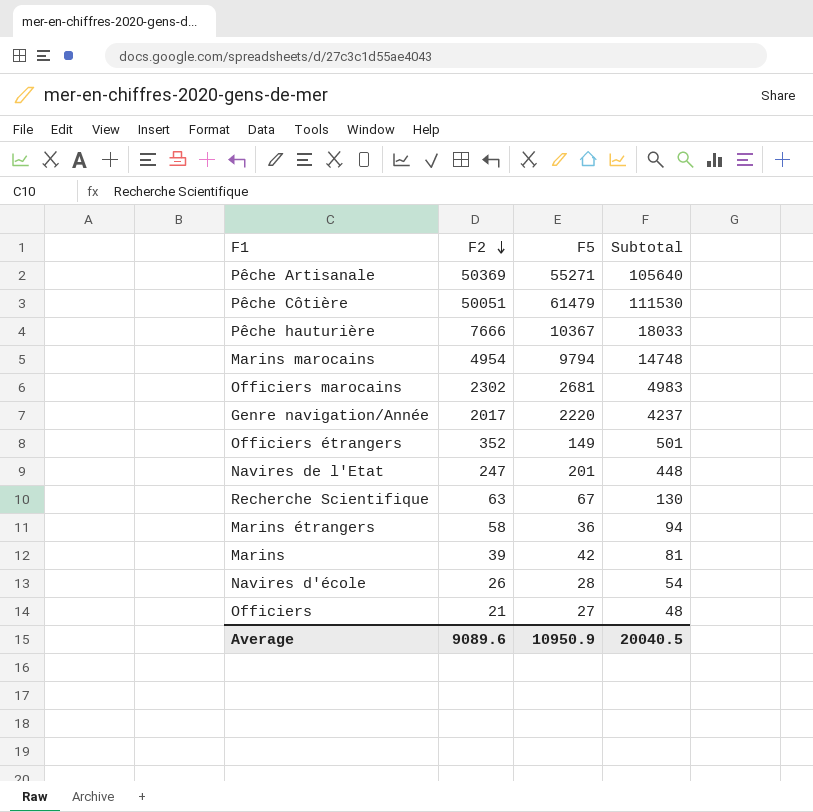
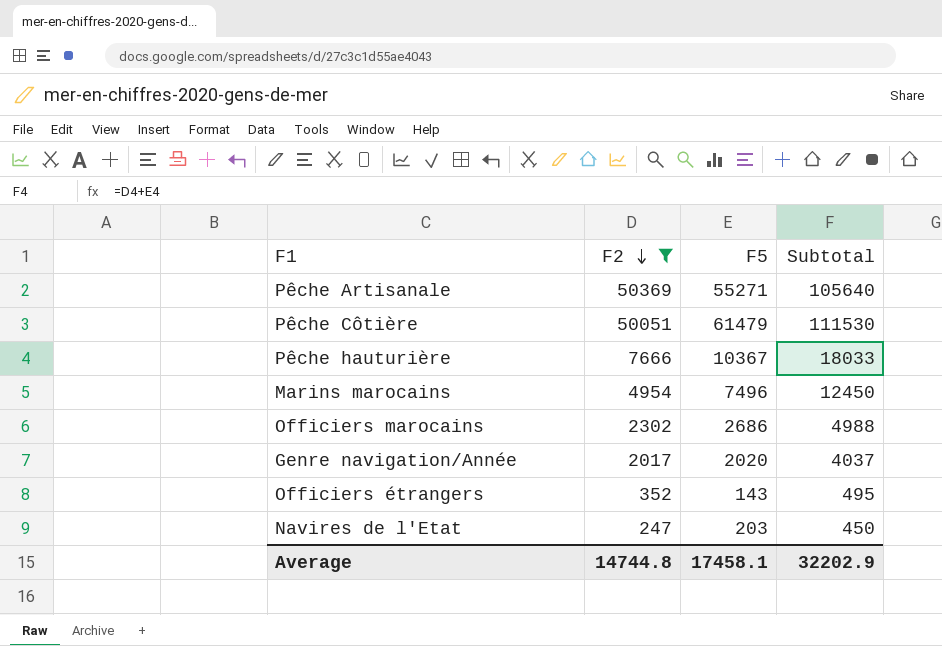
filter: none -> F2 >= 247
Marins marocains | F5: 9794 -> 7496
Marins marocains | Subtotal: 14748 -> 12450
Officiers marocains | F5: 2681 -> 2686
Officiers marocains | Subtotal: 4983 -> 4988
Genre navigation/Année | F5: 2220 -> 2020
Genre navigation/Année | Subtotal: 4237 -> 4037
Officiers étrangers | F5: 149 -> 143
Officiers étrangers | Subtotal: 501 -> 495
Navires de l'Etat | F5: 201 -> 203
Navires de l'Etat | Subtotal: 448 -> 450
Average | F2: 9089.6 -> 14744.8
Average | F5: 10950.9 -> 17458.1
Average | Subtotal: 20040.5 -> 32202.9

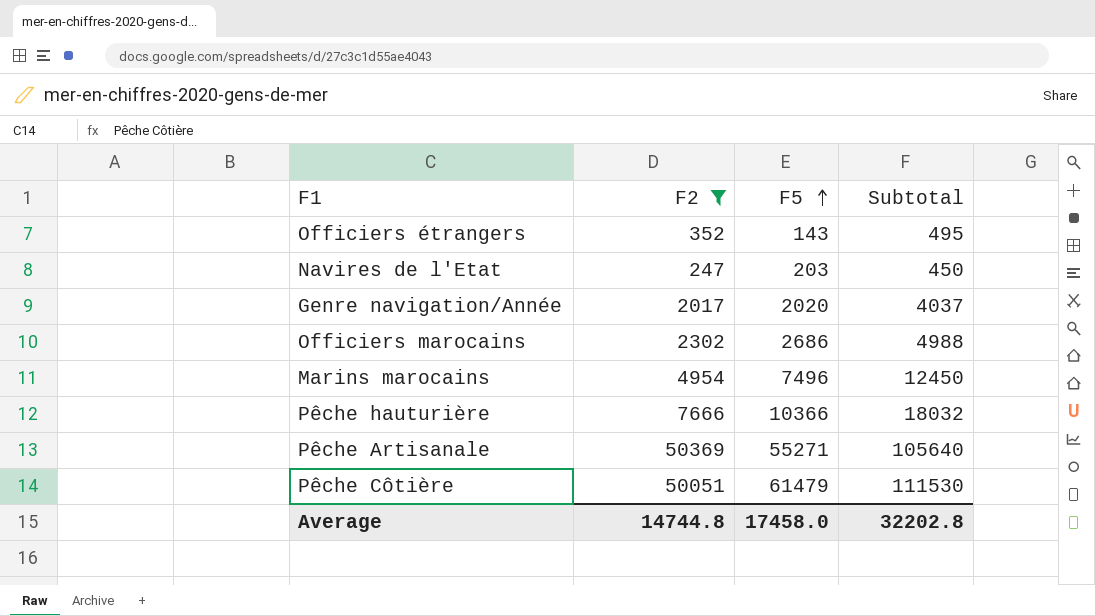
row order: F2 descending -> F5 ascending
Pêche hauturière | F5: 10367 -> 10366
Pêche hauturière | Subtotal: 18033 -> 18032
Average | F5: 17458.1 -> 17458.0
Average | Subtotal: 32202.9 -> 32202.8

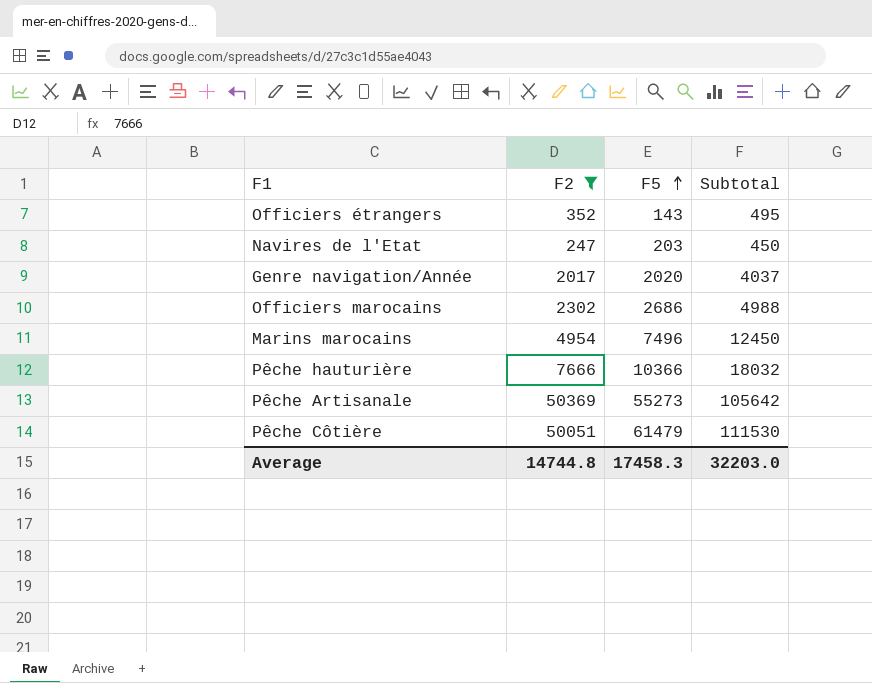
Pêche Artisanale | F5: 55271 -> 55273
Pêche Artisanale | Subtotal: 105640 -> 105642
Average | F5: 17458.0 -> 17458.3
Average | Subtotal: 32202.8 -> 32203.0

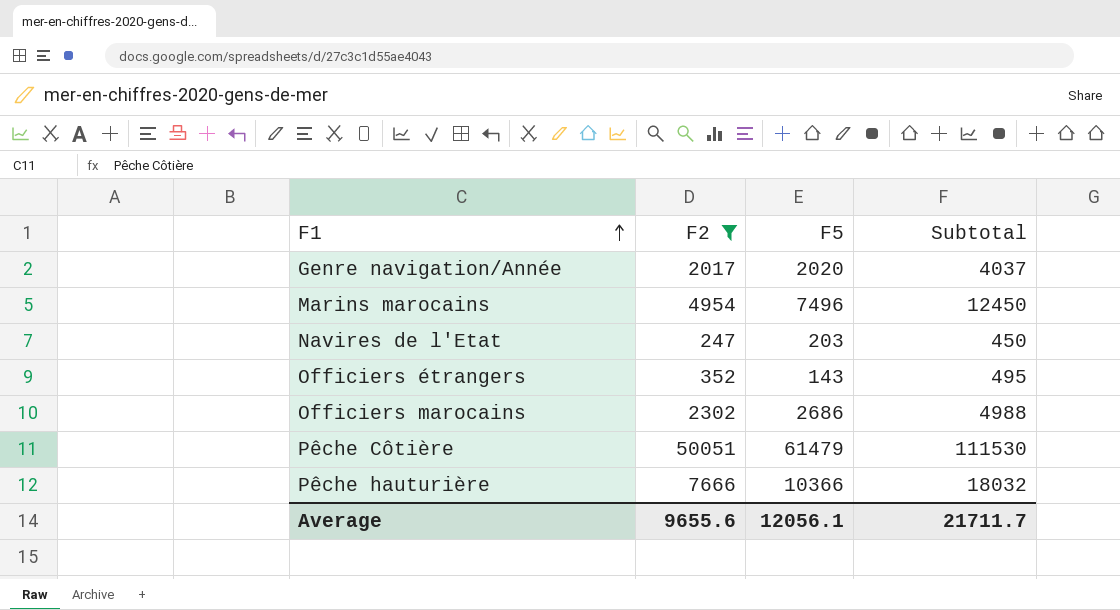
row order: F5 ascending -> F1 ascending
row Pêche Artisanale: 50369 | 55273 | 105642 -> none
Average | F2: 14744.8 -> 9655.6
Average | F5: 17458.3 -> 12056.1
Average | Subtotal: 32203.0 -> 21711.7

